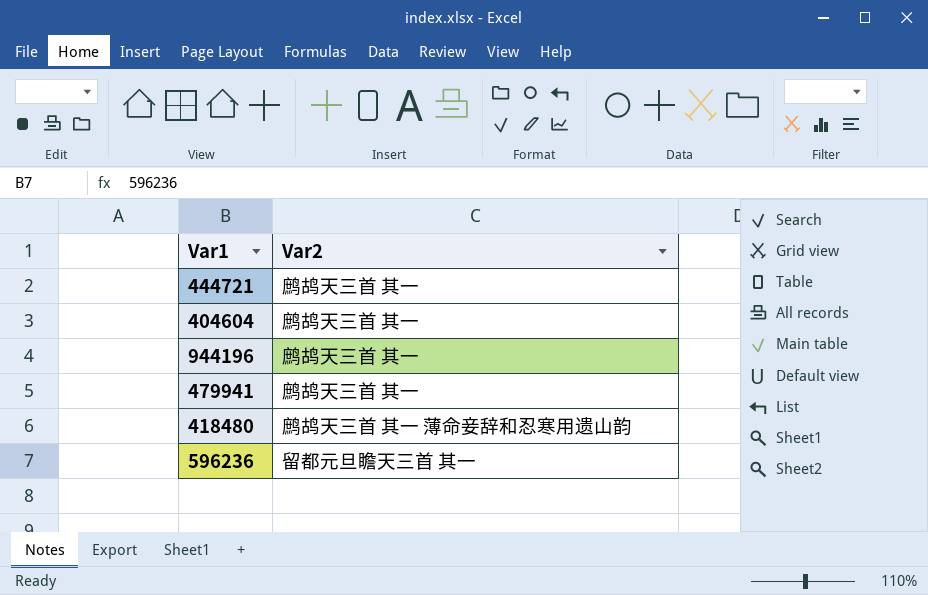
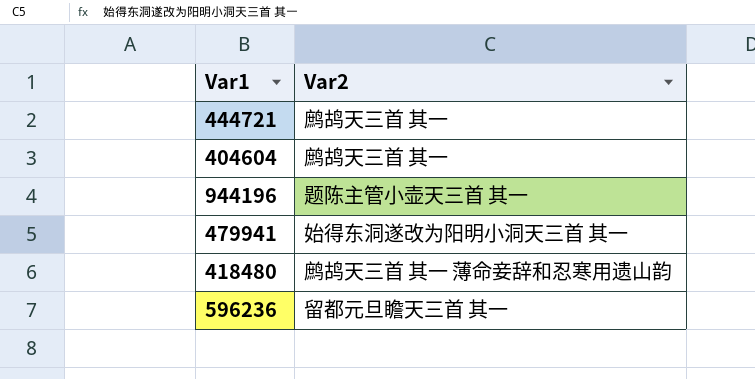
944196 | Var2: 鹧鸪天三首 其一 -> 题陈主管小壶天三首 其一
479941 | Var2: 鹧鸪天三首 其一 -> 始得东洞遂改为阳明小洞天三首 其一

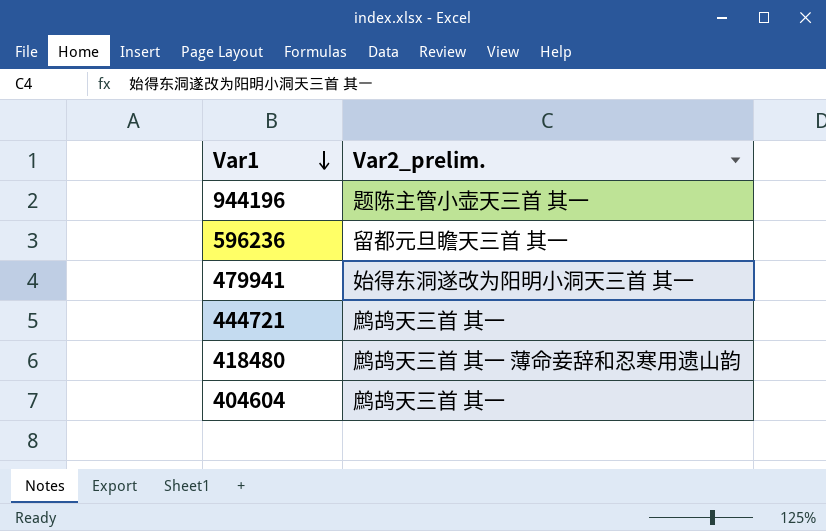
row order: none -> Var1 descending
column name: Var2 -> Var2_prelim.

